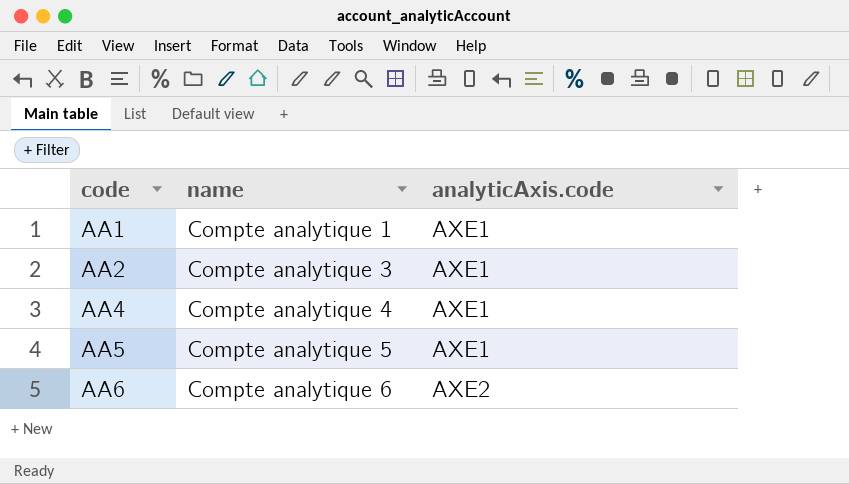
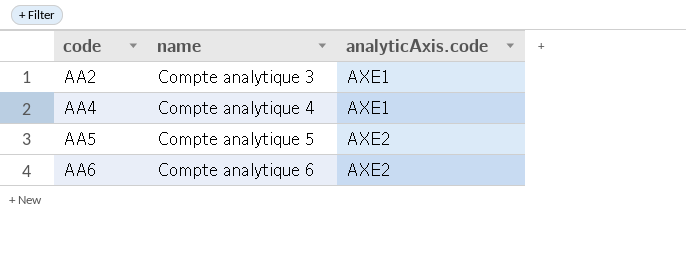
row AA1: Compte analytique 1 | AXE1 -> none
AA5 | analyticAxis.code: AXE1 -> AXE2

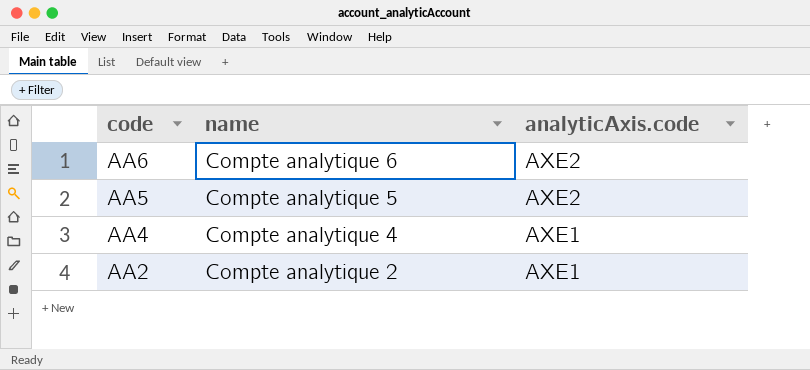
row order: code ascending -> code descending
AA2 | name: Compte analytique 3 -> Compte analytique 2

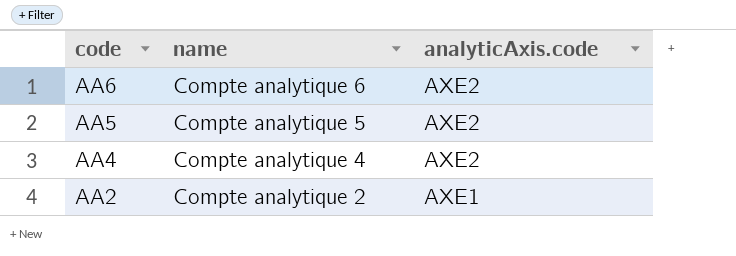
AA4 | analyticAxis.code: AXE1 -> AXE2

